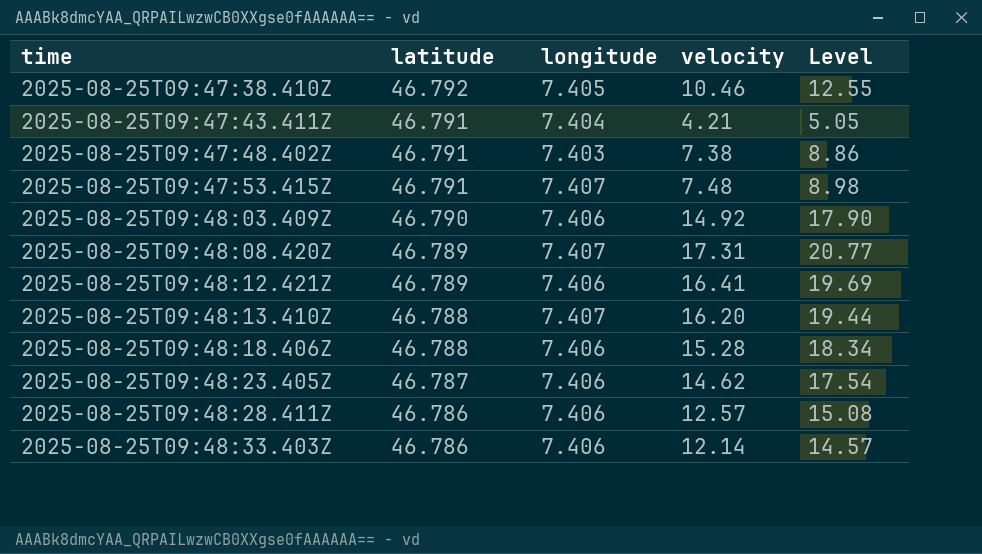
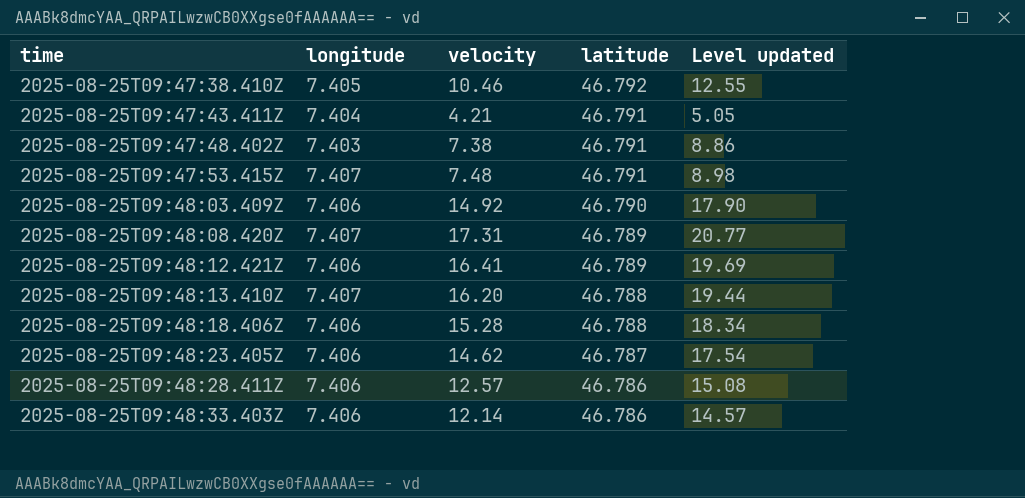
column latitude | position: 2 -> 4
column name: Level -> Level updated

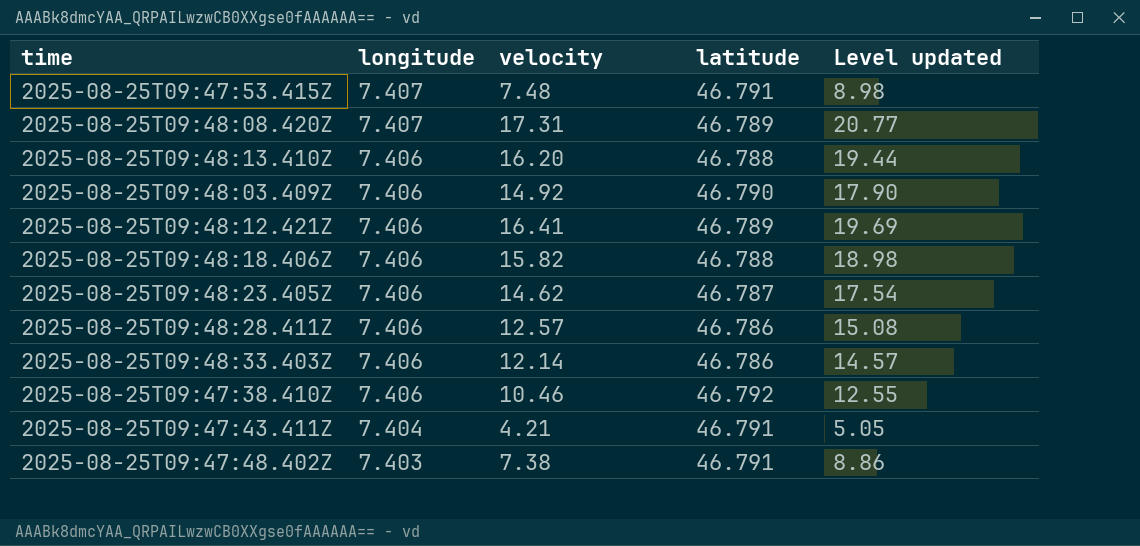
row order: time ascending -> longitude descending
2025-08-25T09:48:13.410Z | longitude: 7.407 -> 7.406
2025-08-25T09:48:18.406Z | velocity: 15.28 -> 15.82
2025-08-25T09:48:18.406Z | Level updated: 18.34 -> 18.98
2025-08-25T09:47:38.410Z | longitude: 7.405 -> 7.406

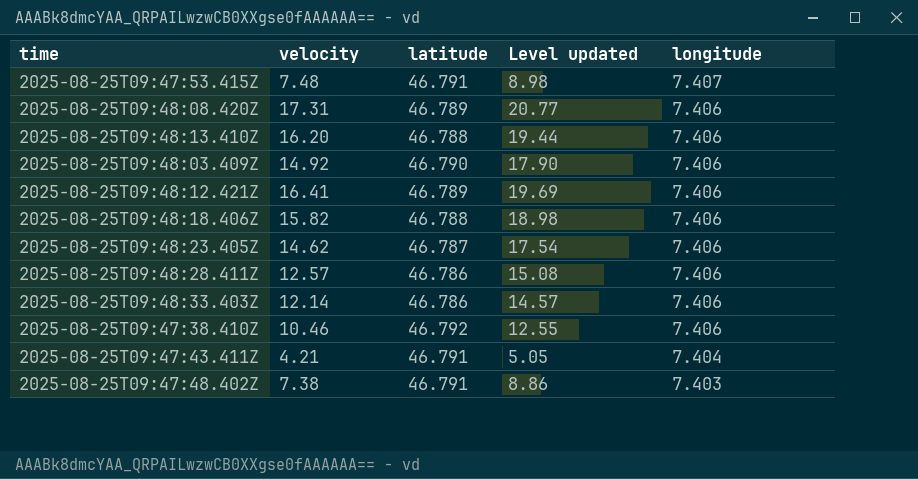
column longitude | position: 2 -> 5
2025-08-25T09:48:08.420Z | longitude: 7.407 -> 7.406

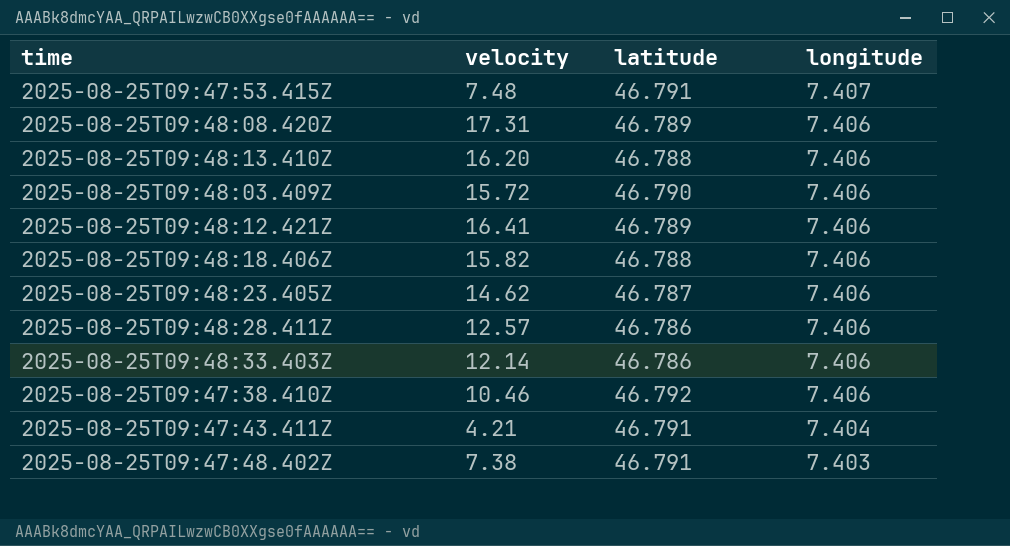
column Level updated | formula: [velocity] * 1.2 -> none
2025-08-25T09:48:03.409Z | velocity: 14.92 -> 15.72

